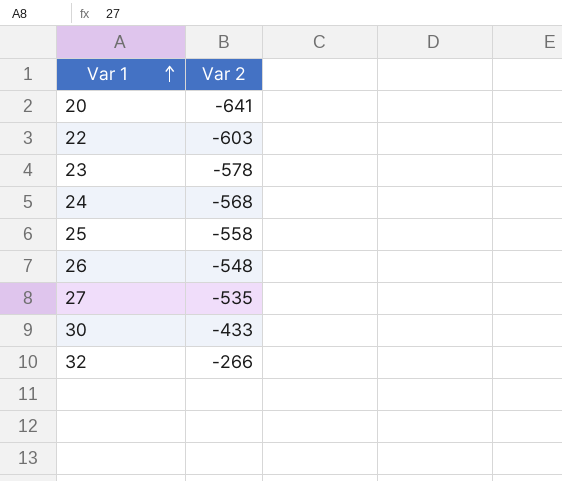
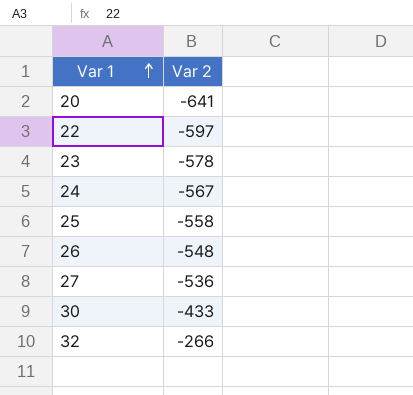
22 | Var 2: -603 -> -597
24 | Var 2: -568 -> -567
27 | Var 2: -535 -> -536

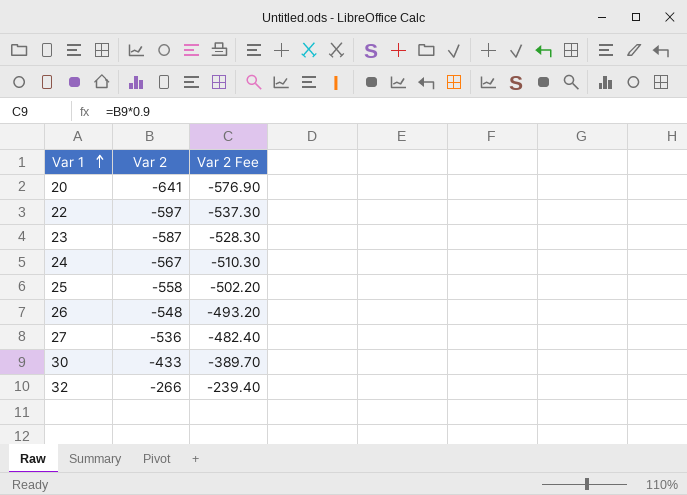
column Var 2 Fee | formula: none -> [Var 2] * 0.9
23 | Var 2: -578 -> -587

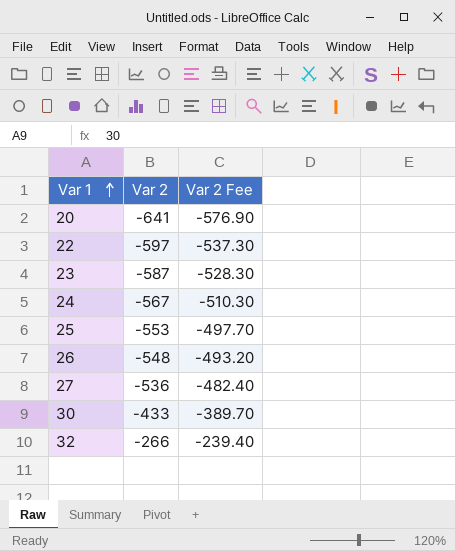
25 | Var 2: -558 -> -553
25 | Var 2 Fee: -502.20 -> -497.70

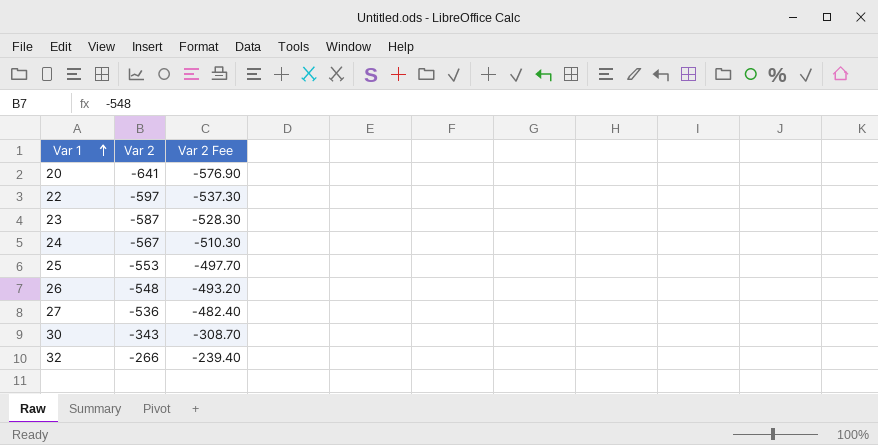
30 | Var 2: -433 -> -343
30 | Var 2 Fee: -389.70 -> -308.70

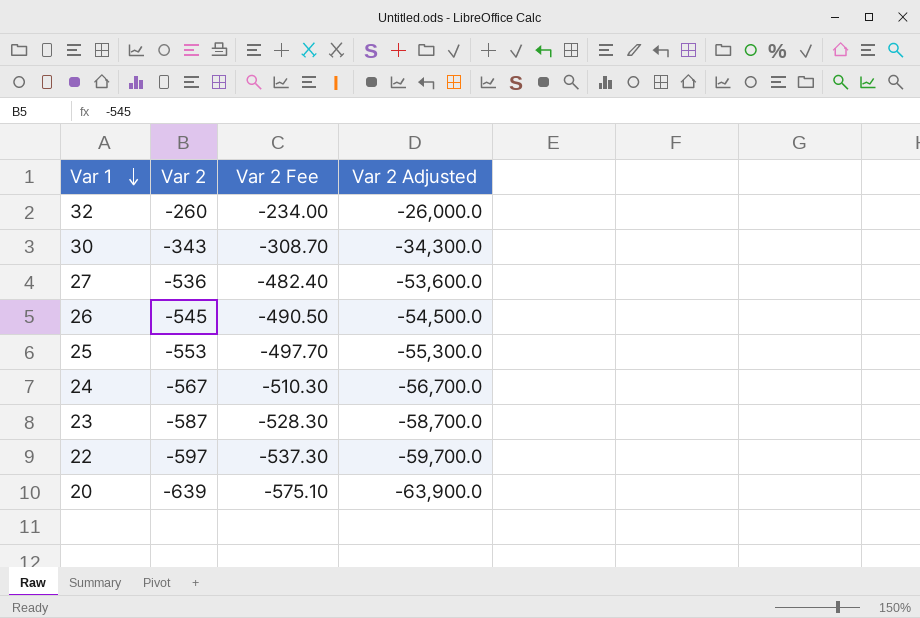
row order: Var 1 ascending -> Var 1 descending
column Var 2 Adjusted | formula: none -> [Var 2] * 100
32 | Var 2: -266 -> -260
32 | Var 2 Fee: -239.40 -> -234.00
26 | Var 2: -548 -> -545
26 | Var 2 Fee: -493.20 -> -490.50
20 | Var 2: -641 -> -639
20 | Var 2 Fee: -576.90 -> -575.10

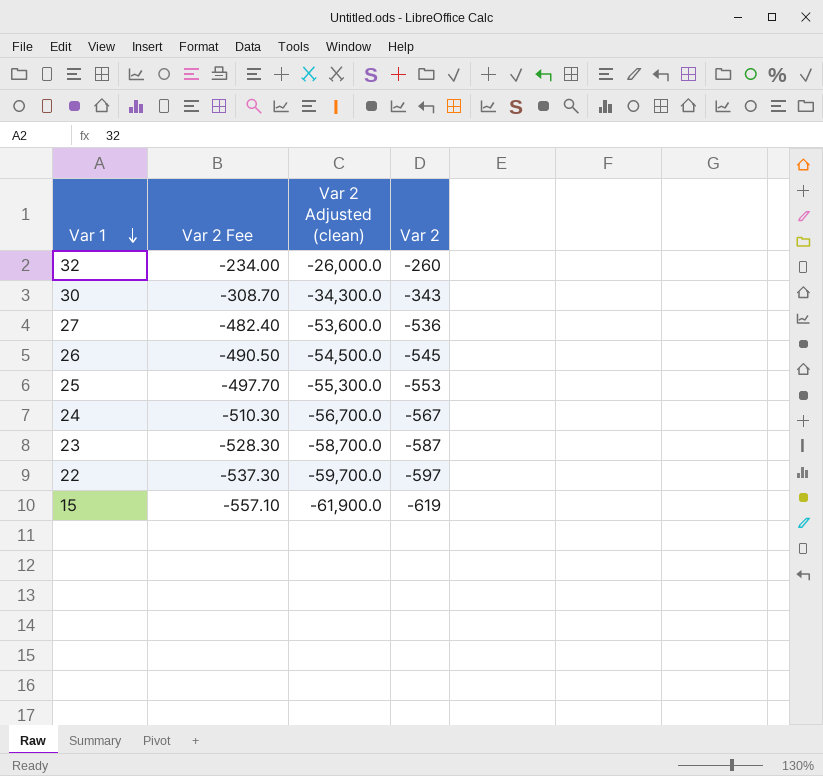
column name: Var 2 Adjusted -> Var 2 Adjusted (clean)
column Var 2 | position: 2 -> 4
row 20: -639 | -575.10 | -63,900.0 -> none
row 15: none -> -557.10 | -61,900.0 | -619

